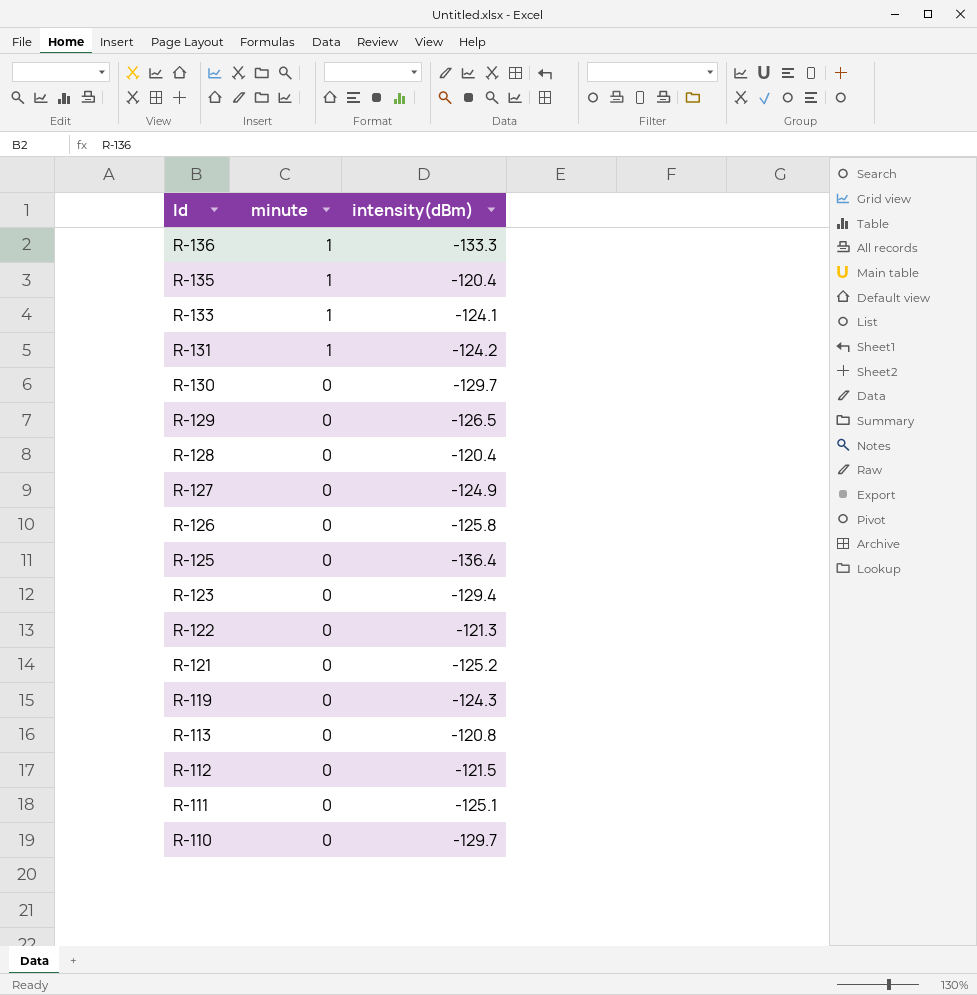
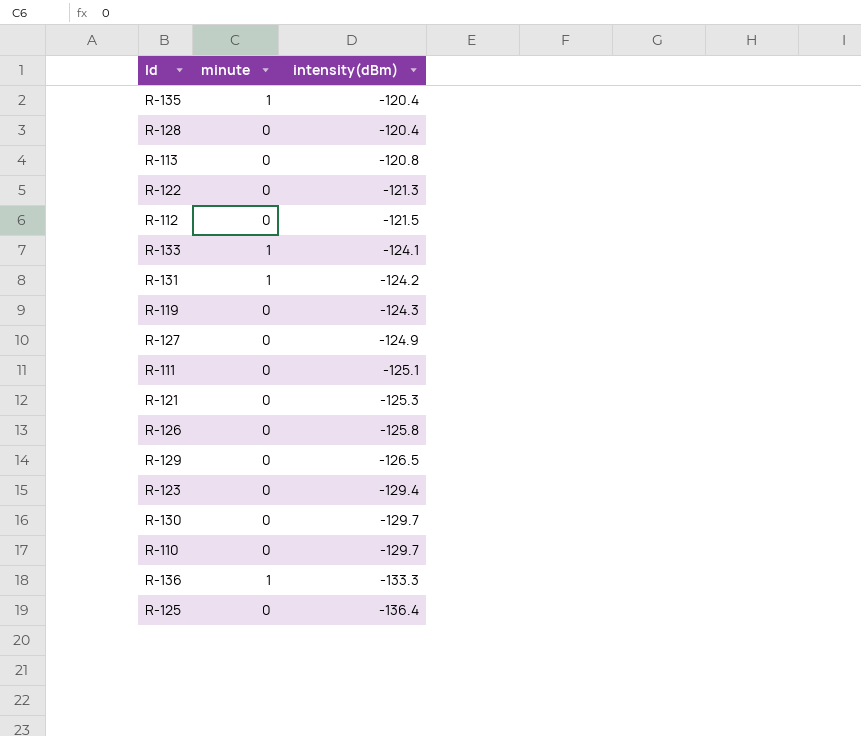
row order: Id descending -> intensity(dBm) descending
R-121 | intensity(dBm): -125.2 -> -125.3

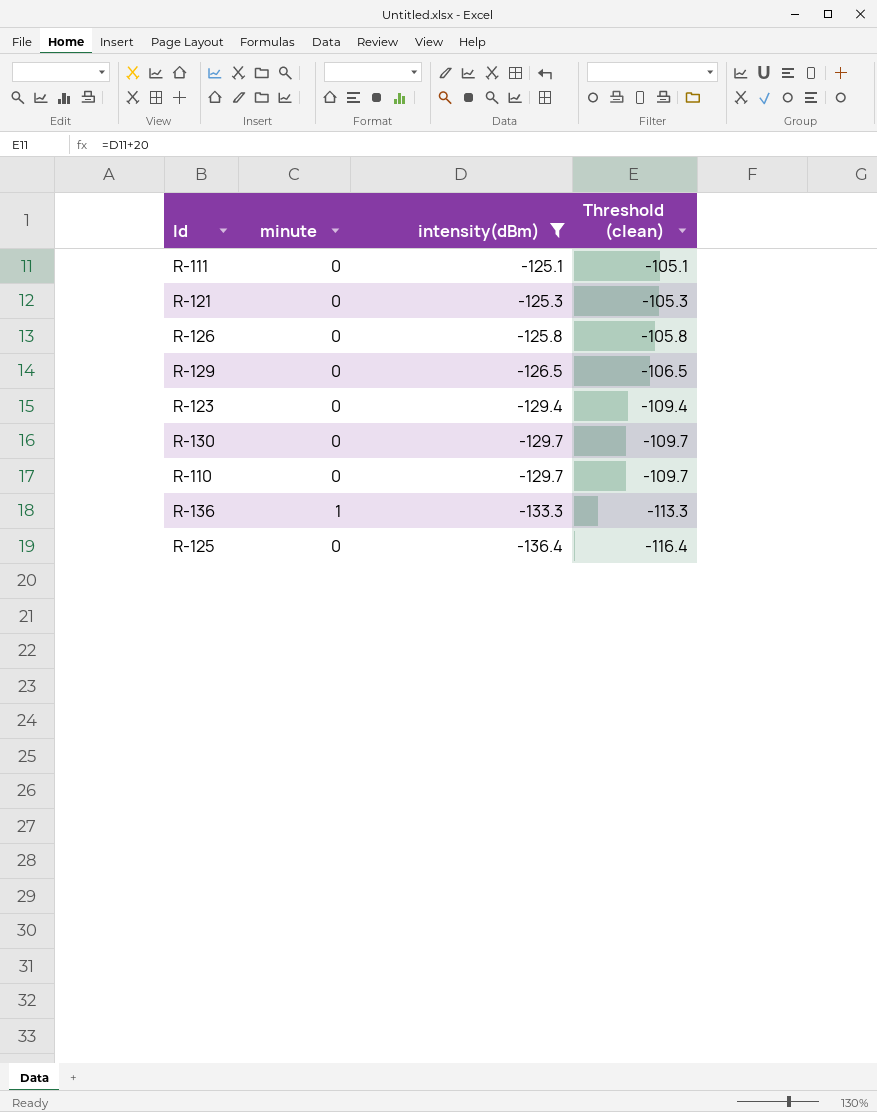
filter: none -> intensity(dBm) <= -125.1
column Threshold (clean) | formula: none -> [intensity(dBm)] + 20

